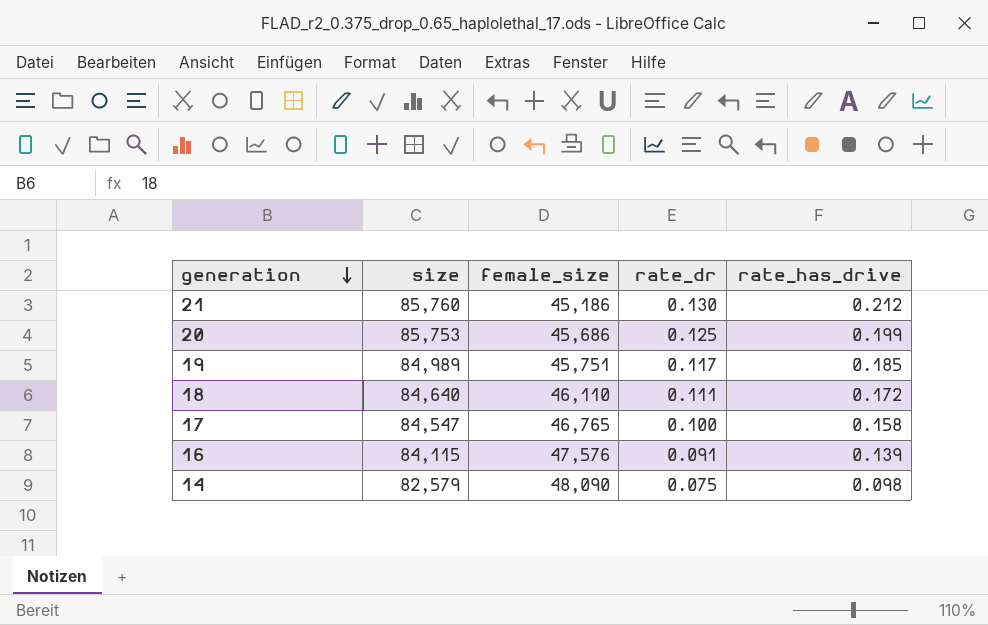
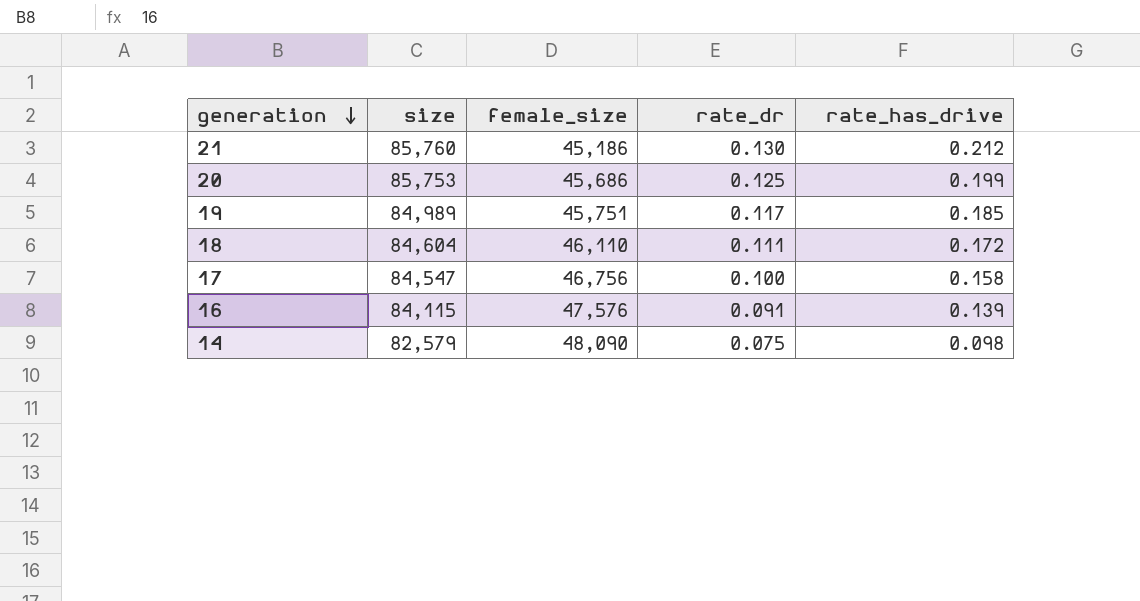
18 | size: 84,640 -> 84,604
17 | female_size: 46,765 -> 46,756

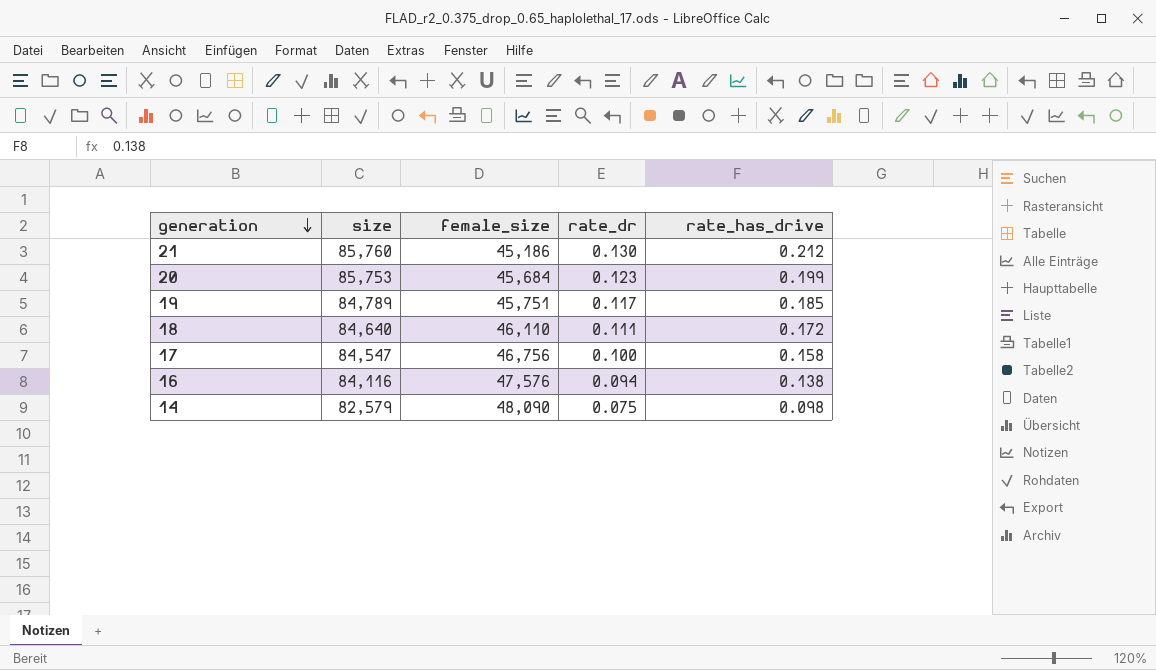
20 | female_size: 45,686 -> 45,684
20 | rate_dr: 0.125 -> 0.123
19 | size: 84,989 -> 84,789
18 | size: 84,604 -> 84,640
16 | size: 84,115 -> 84,116
16 | rate_dr: 0.091 -> 0.094
16 | rate_has_drive: 0.139 -> 0.138

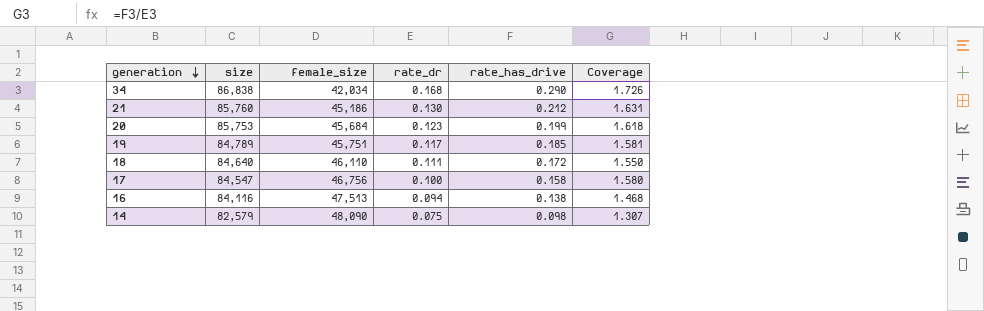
column Coverage | formula: none -> [rate_has_drive] / [rate_dr]
row 34: none -> 86,838 | 42,034 | 0.168 | 0.290 | 1.726
16 | female_size: 47,576 -> 47,513

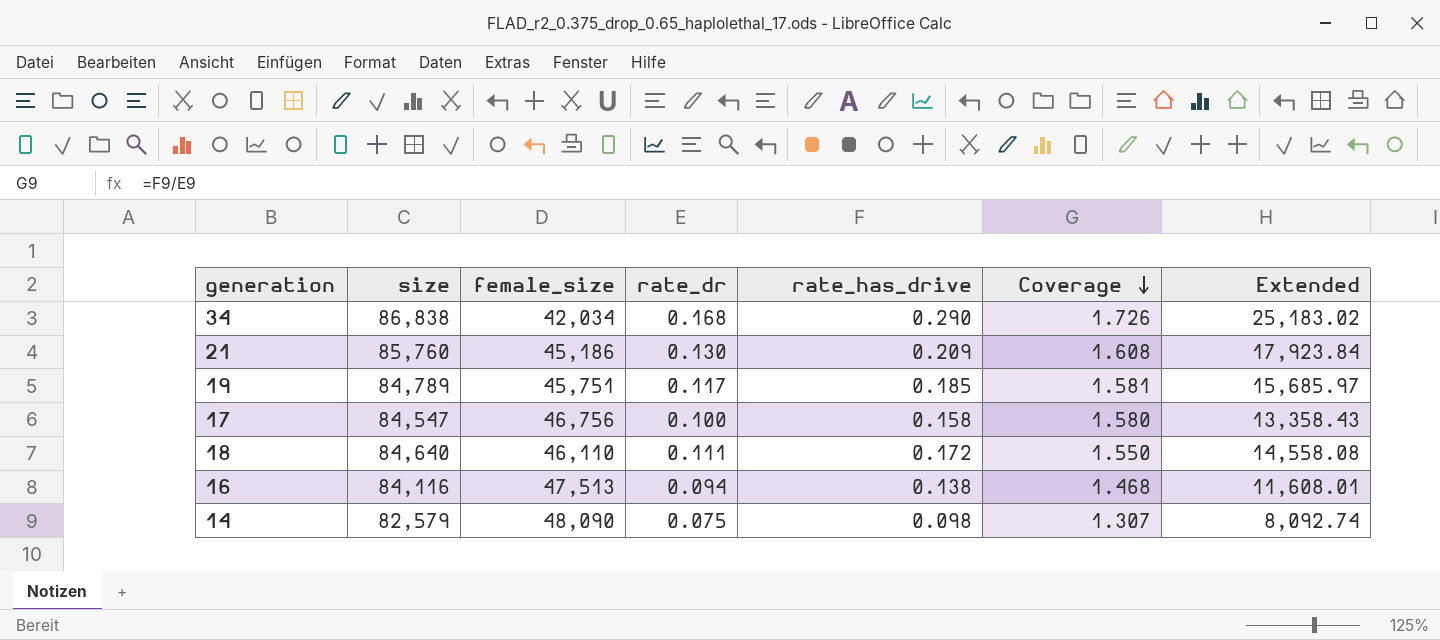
row order: generation descending -> Coverage descending
column Extended | formula: none -> [size] * [rate_has_drive]
row 20: 85,753 | 45,684 | 0.123 | 0.199 | 1.618 -> none
21 | rate_has_drive: 0.212 -> 0.209
21 | Coverage: 1.631 -> 1.608

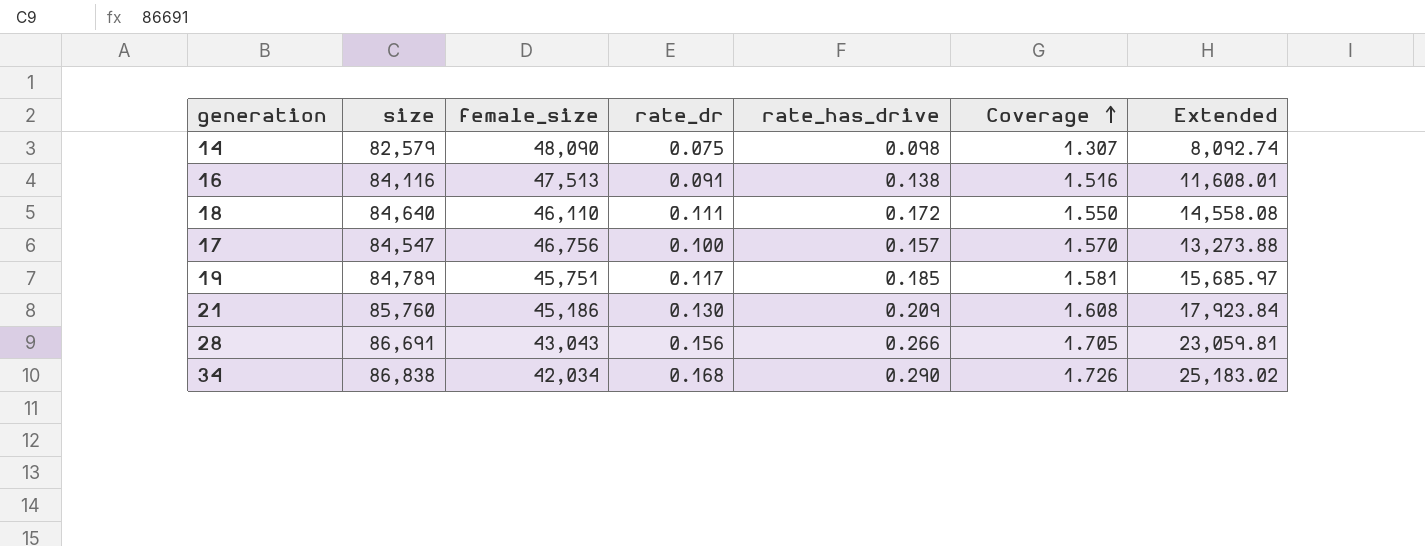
row order: Coverage descending -> Coverage ascending
16 | rate_dr: 0.094 -> 0.091
16 | Coverage: 1.468 -> 1.516
17 | rate_has_drive: 0.158 -> 0.157
17 | Coverage: 1.580 -> 1.570
17 | Extended: 13,358.43 -> 13,273.88
row 28: none -> 86,691 | 43,043 | 0.156 | 0.266 | 1.705 | 23,059.81

